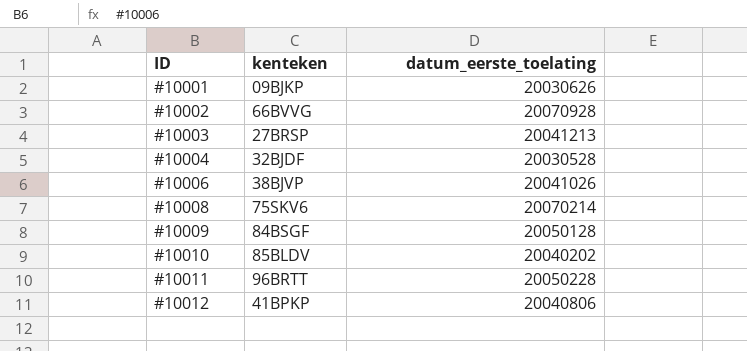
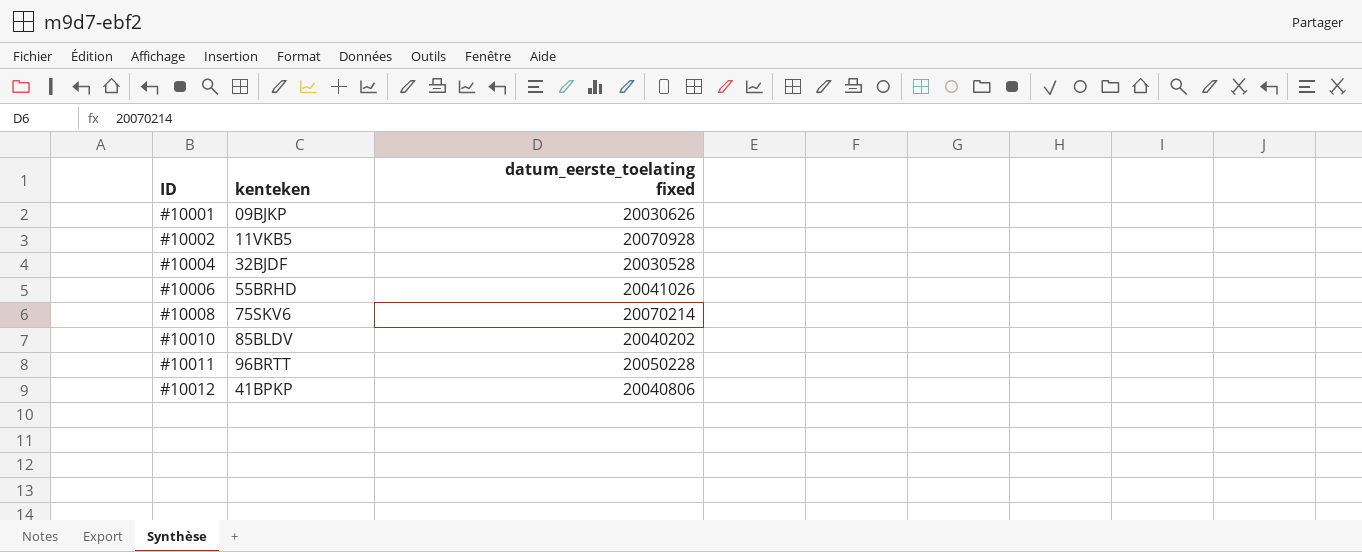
column name: datum_eerste_toelating -> datum_eerste_toelating fixed
row #10003: 27BRSP | 20041213 -> none
row #10009: 84BSGF | 20050128 -> none
#10002 | kenteken: 66BVVG -> 11VKB5
#10006 | kenteken: 38BJVP -> 55BRHD

